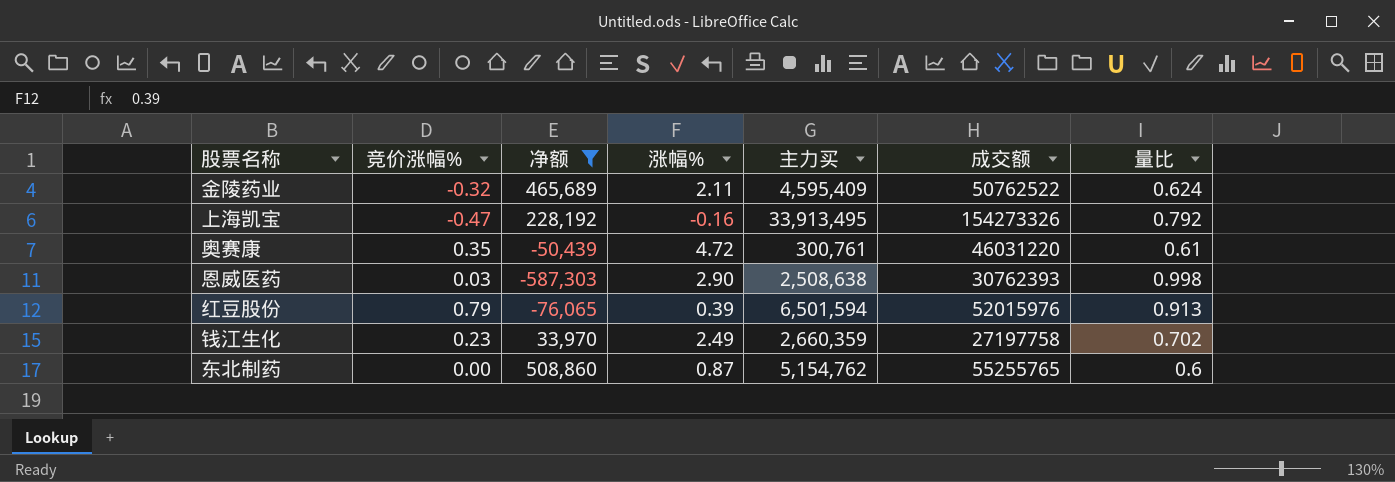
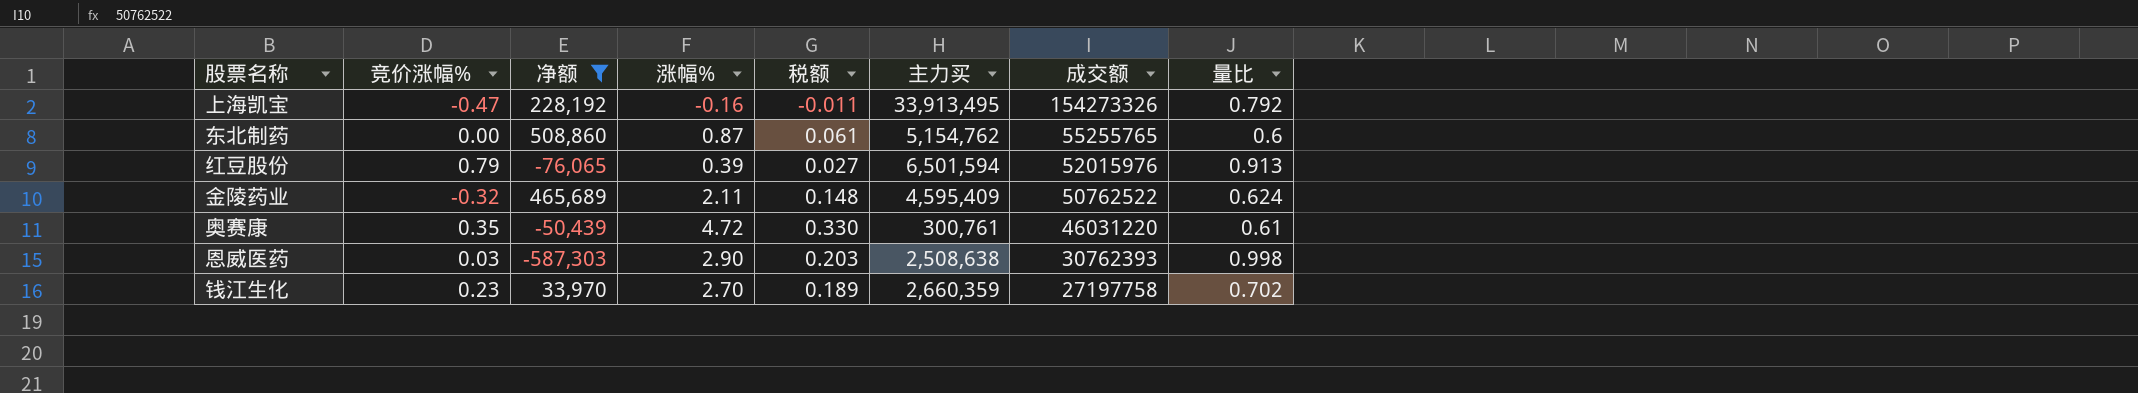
row order: none -> 成交额 descending
column 税额 | formula: none -> [涨幅%] * 0.07
钱江生化 | 涨幅%: 2.49 -> 2.70

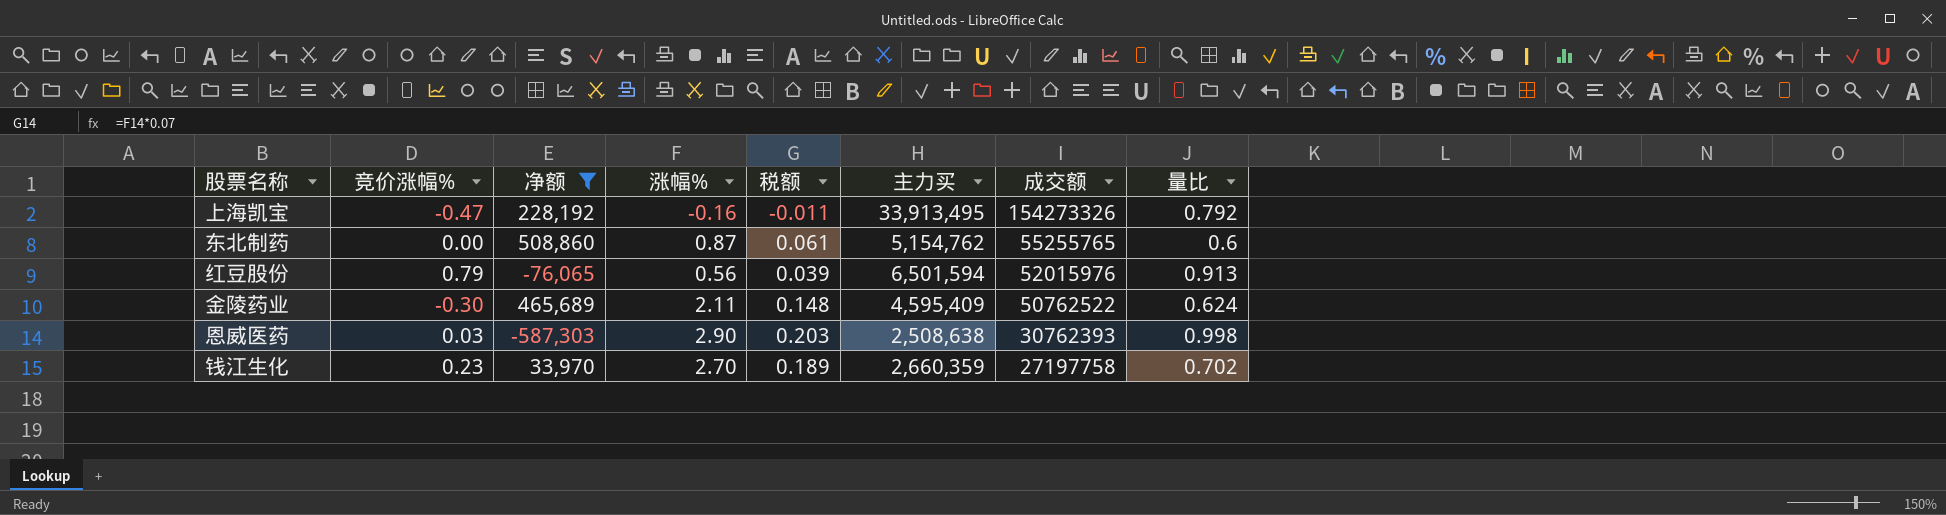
row 奥赛康: 0.35 | -50,439 | 4.72 | 0.330 | 300,761 | 46031220 | 0.61 -> none
红豆股份 | 涨幅%: 0.39 -> 0.56
红豆股份 | 税额: 0.027 -> 0.039
金陵药业 | 竞价涨幅%: -0.32 -> -0.30

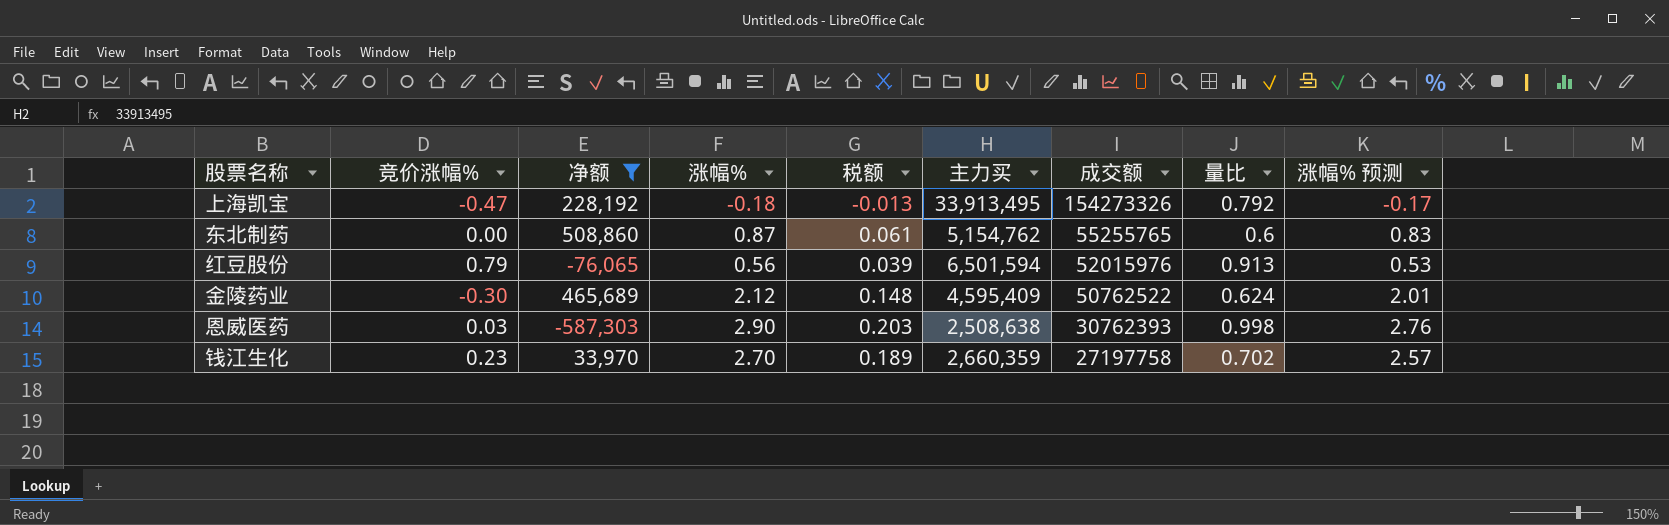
column 涨幅% 预测 | formula: none -> [涨幅%] * 0.95
上海凯宝 | 涨幅%: -0.16 -> -0.18
上海凯宝 | 税额: -0.011 -> -0.013
金陵药业 | 涨幅%: 2.11 -> 2.12

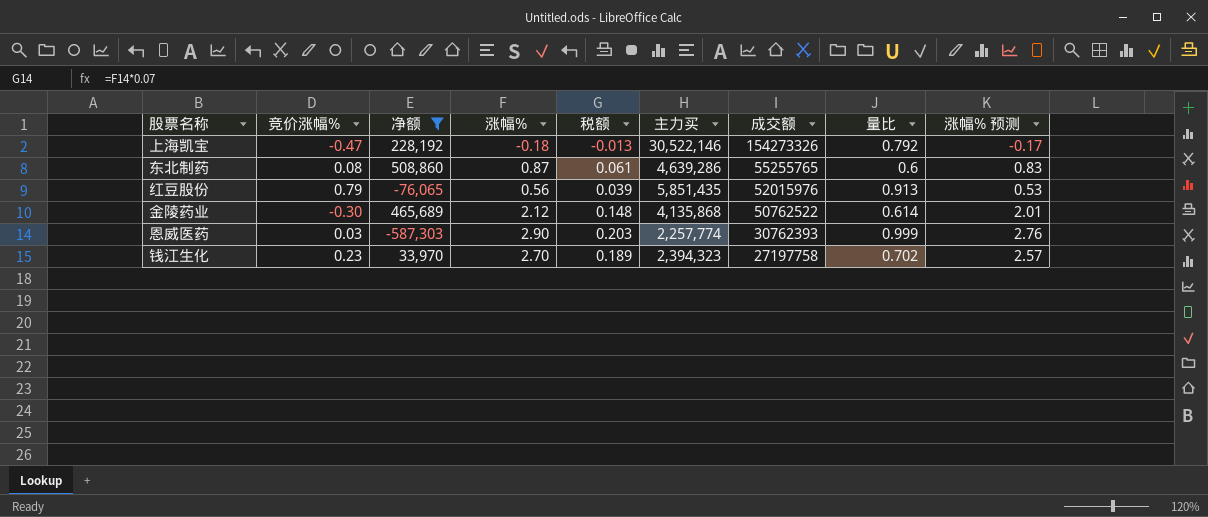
上海凯宝 | 主力买: 33,913,495 -> 30,522,146
东北制药 | 竞价涨幅%: 0.00 -> 0.08
东北制药 | 主力买: 5,154,762 -> 4,639,286
红豆股份 | 主力买: 6,501,594 -> 5,851,435
金陵药业 | 主力买: 4,595,409 -> 4,135,868
金陵药业 | 量比: 0.624 -> 0.614
恩威医药 | 主力买: 2,508,638 -> 2,257,774
恩威医药 | 量比: 0.998 -> 0.999
钱江生化 | 主力买: 2,660,359 -> 2,394,323

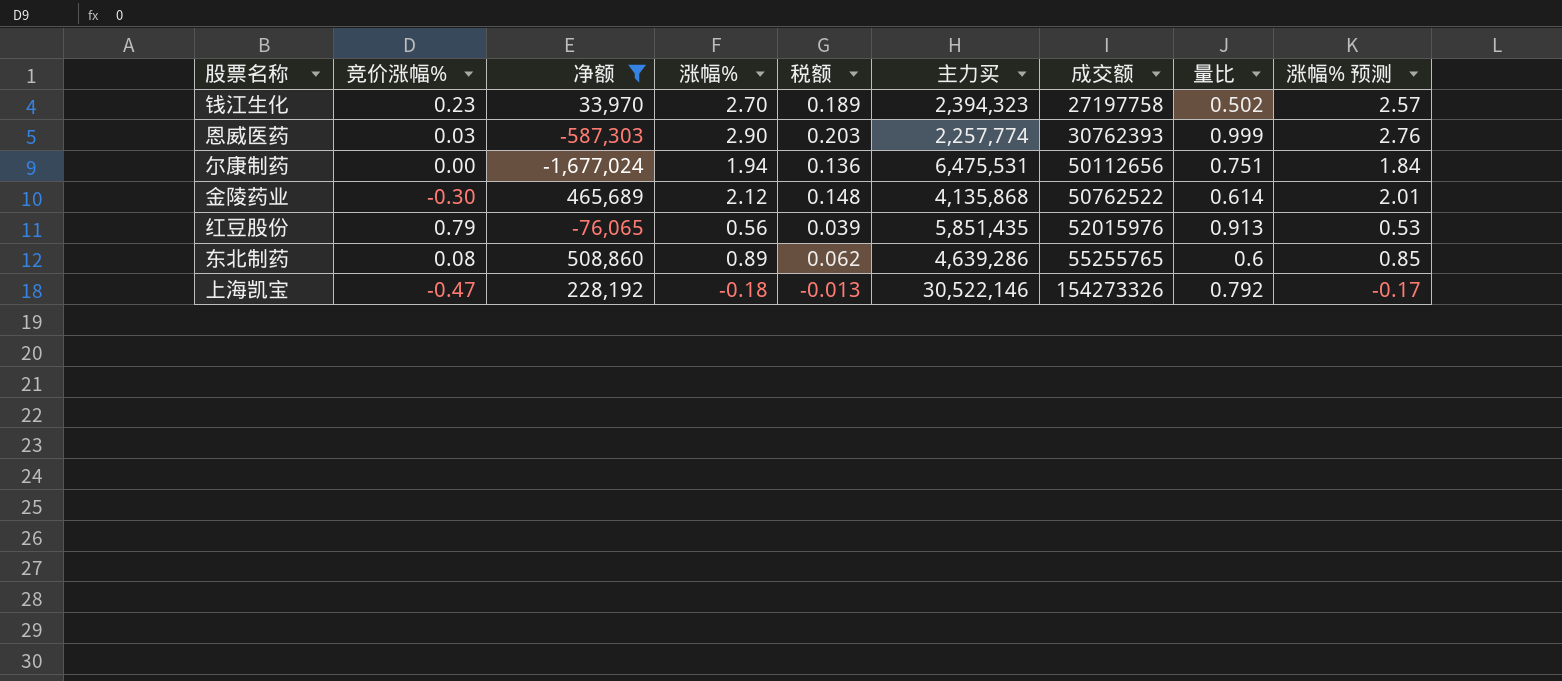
row order: 成交额 descending -> 成交额 ascending
钱江生化 | 量比: 0.702 -> 0.502
row 尔康制药: none -> 0.00 | -1,677,024 | 1.94 | 0.136 | 6,475,531 | 50112656 | 0.751 | 1.84
东北制药 | 涨幅%: 0.87 -> 0.89
东北制药 | 税额: 0.061 -> 0.062
东北制药 | 涨幅% 预测: 0.83 -> 0.85

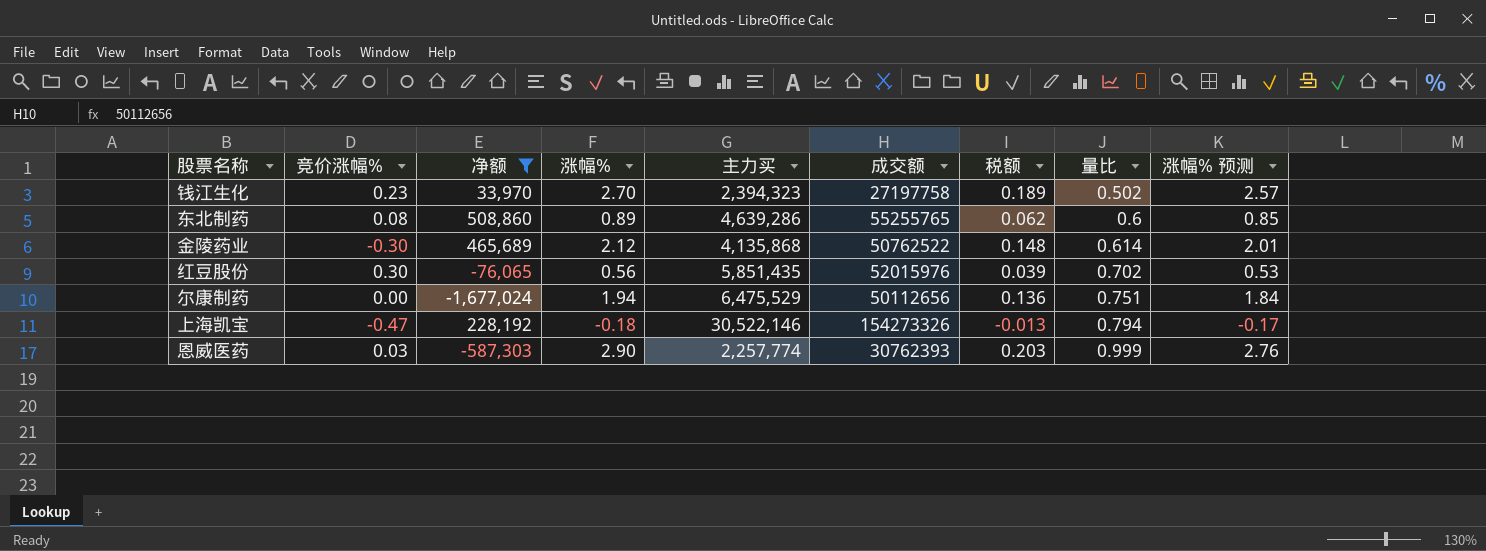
row order: 成交额 ascending -> 量比 ascending
column 税额 | position: 5 -> 7
红豆股份 | 竞价涨幅%: 0.79 -> 0.30
红豆股份 | 量比: 0.913 -> 0.702
尔康制药 | 主力买: 6,475,531 -> 6,475,529
上海凯宝 | 量比: 0.792 -> 0.794

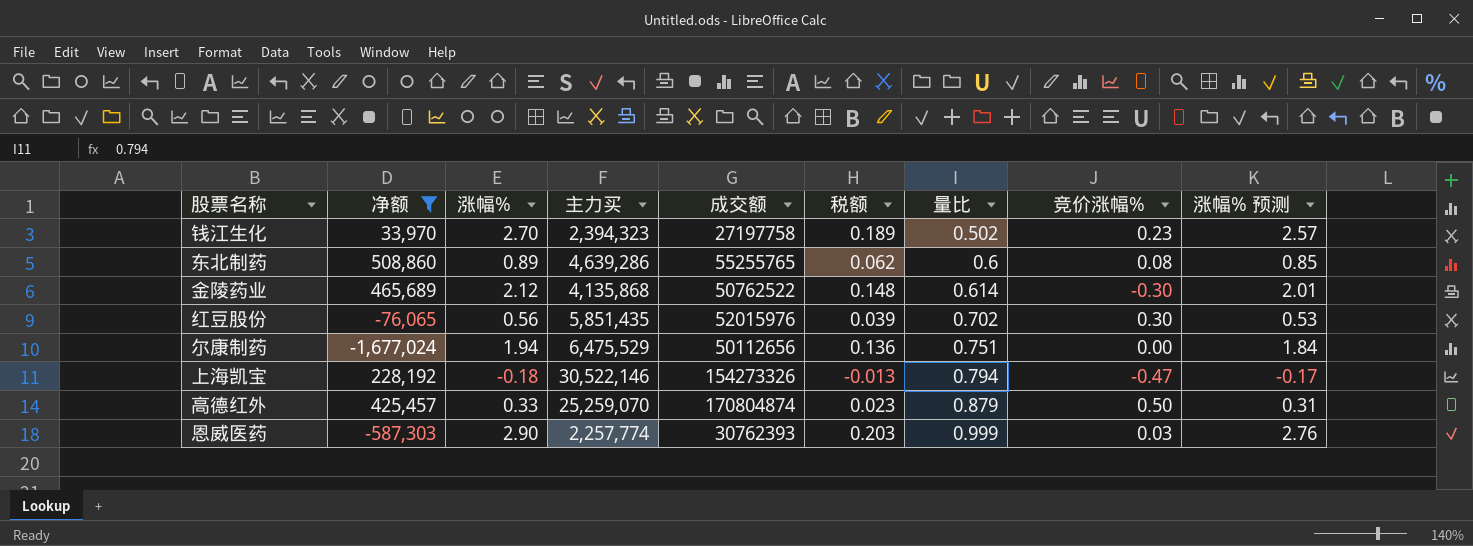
column 竞价涨幅% | position: 2 -> 8
row 高德红外: none -> 425,457 | 0.33 | 25,259,070 | 170804874 | 0.023 | 0.879 | 0.50 | 0.31

